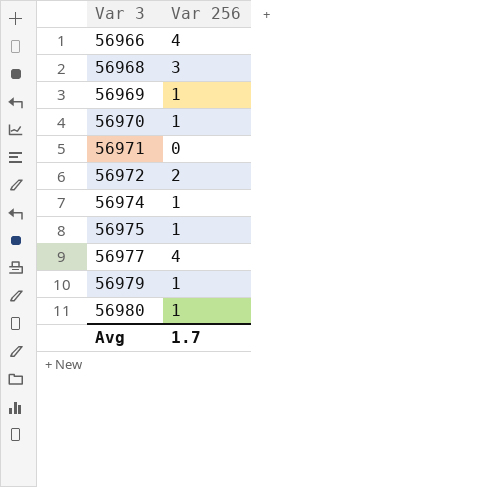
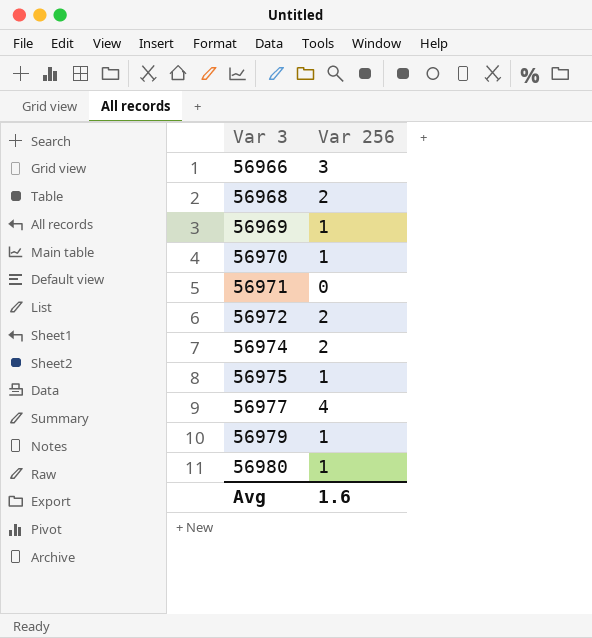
56966 | Var 256: 4 -> 3
56968 | Var 256: 3 -> 2
56974 | Var 256: 1 -> 2
Avg | Var 256: 1.7 -> 1.6

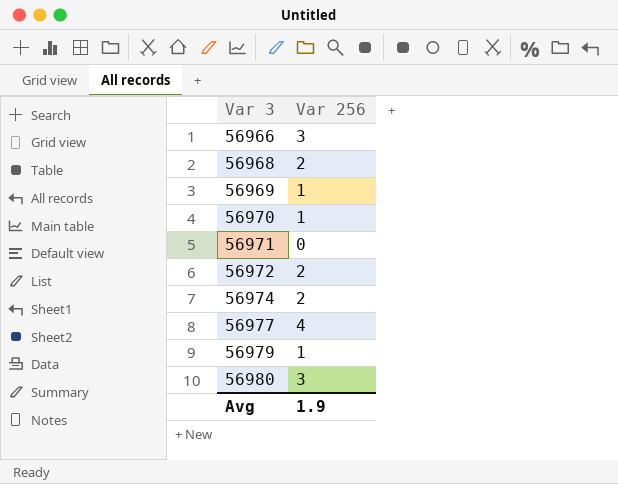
row 56975: 1 -> none
56980 | Var 256: 1 -> 3
Avg | Var 256: 1.6 -> 1.9

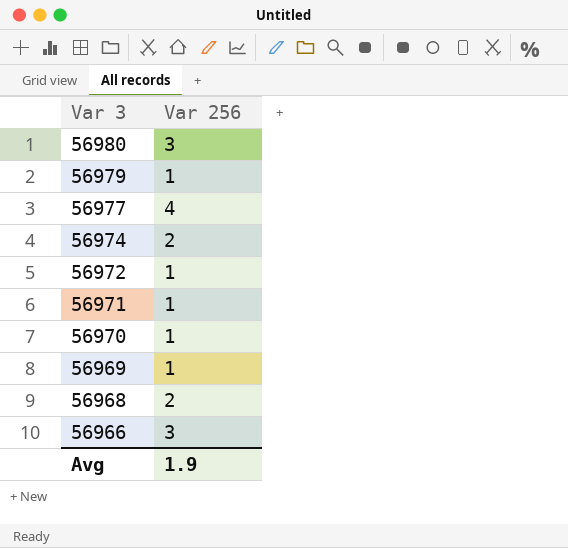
row order: Var 3 ascending -> Var 3 descending
56972 | Var 256: 2 -> 1
56971 | Var 256: 0 -> 1

